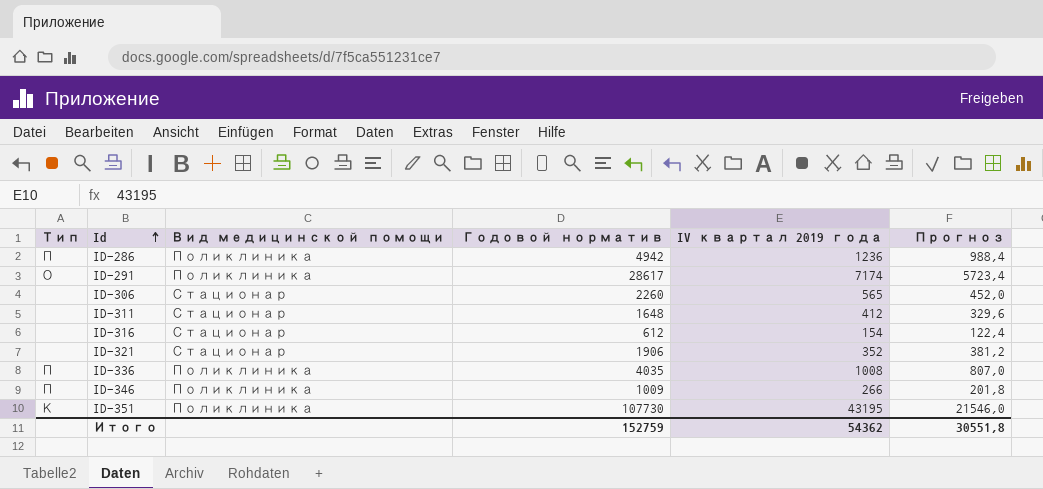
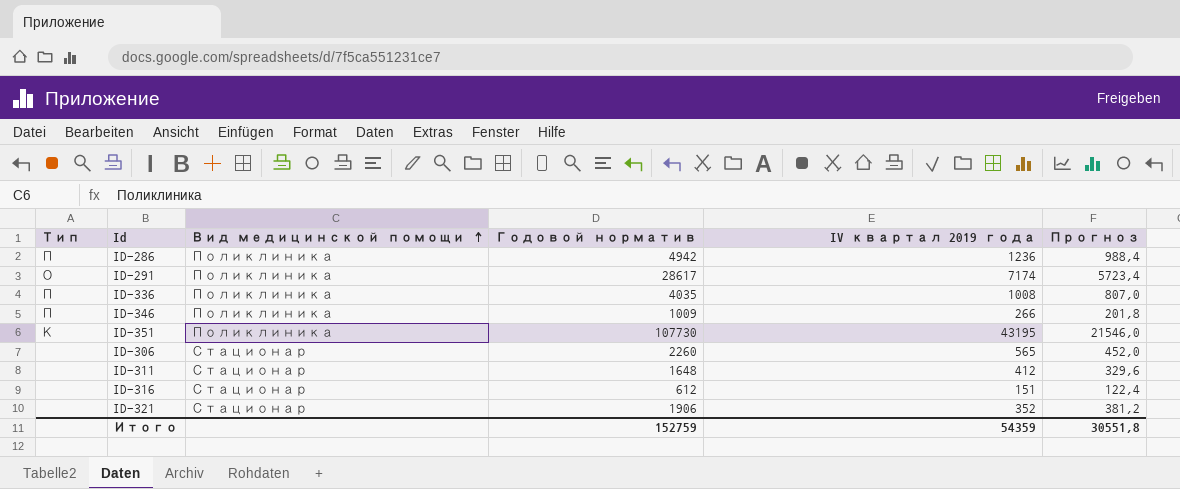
row order: Id ascending -> Вид медицинской помощи ascending
ID-316 | IV квартал 2019 года: 154 -> 151
Итого | IV квартал 2019 года: 54362 -> 54359

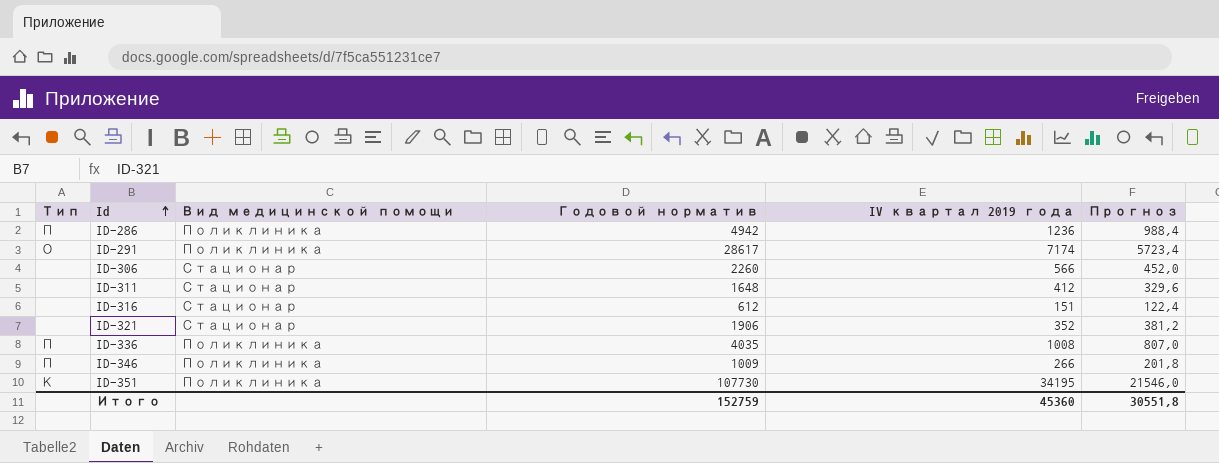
row order: Вид медицинской помощи ascending -> Id ascending
ID-306 | IV квартал 2019 года: 565 -> 566
ID-351 | IV квартал 2019 года: 43195 -> 34195
Итого | IV квартал 2019 года: 54359 -> 45360

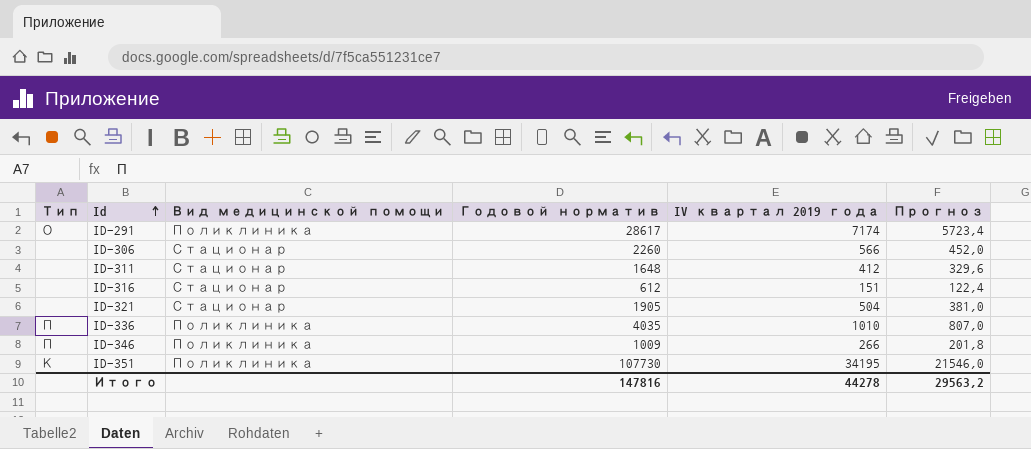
row ID-286: П | Поликлиника | 4942 | 1236 | 988,4 -> none
ID-321 | Годовой норматив: 1906 -> 1905
ID-321 | IV квартал 2019 года: 352 -> 504
ID-321 | Прогноз: 381,2 -> 381,0
ID-336 | IV квартал 2019 года: 1008 -> 1010
Итого | Годовой норматив: 152759 -> 147816
Итого | IV квартал 2019 года: 45360 -> 44278
Итого | Прогноз: 30551,8 -> 29563,2

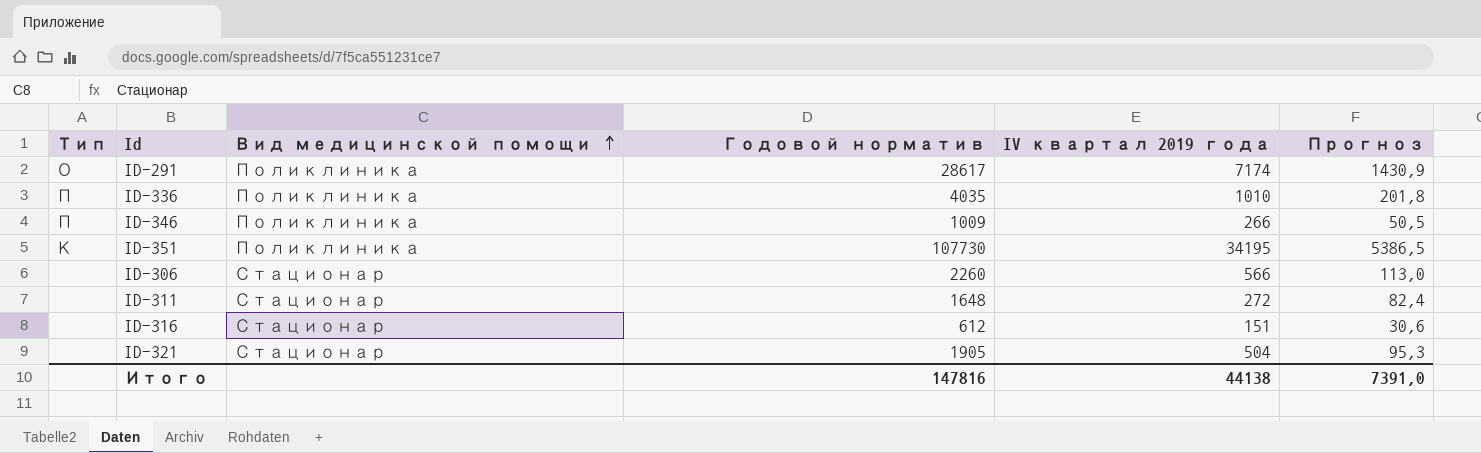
row order: Id ascending -> Вид медицинской помощи ascending
column Прогноз | formula: [Годовой норматив] * 0,2 -> [Годовой норматив] * 0,05
ID-311 | IV квартал 2019 года: 412 -> 272
Итого | IV квартал 2019 года: 44278 -> 44138
Итого | Прогноз: 29563,2 -> 7391,0

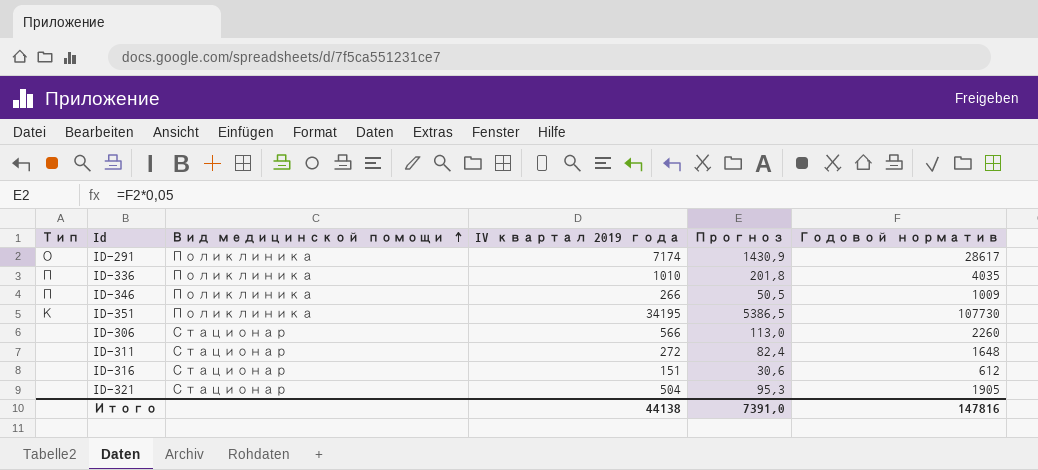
column Годовой норматив | position: 4 -> 6

